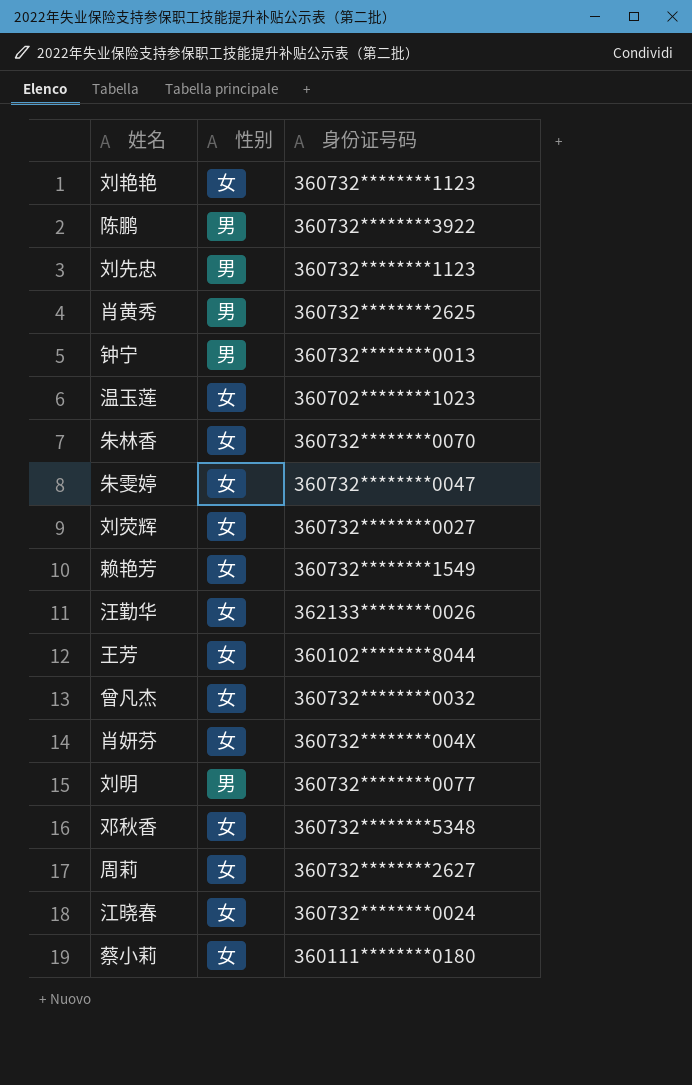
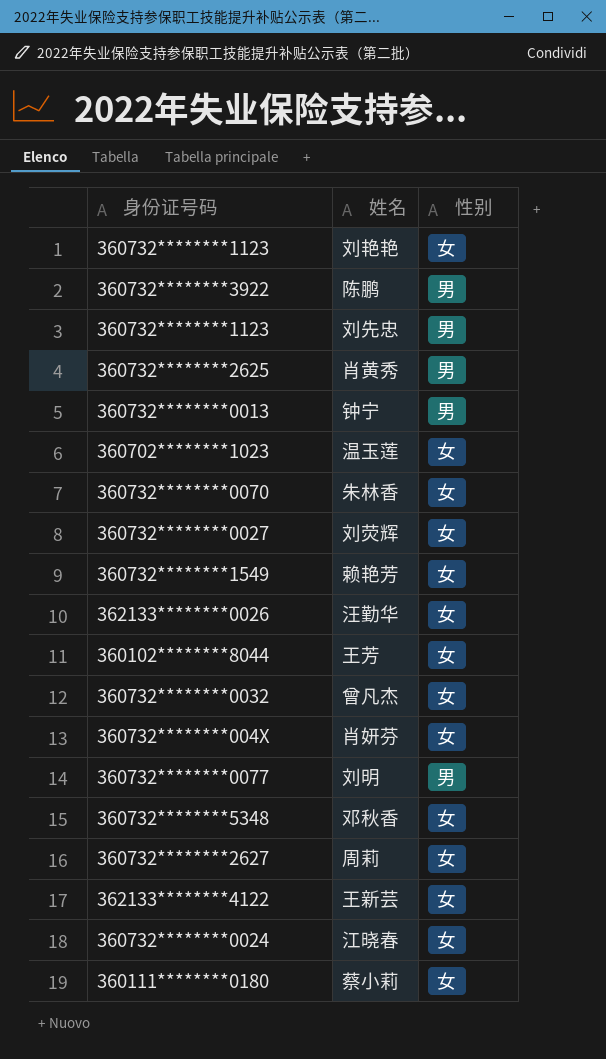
column 身份证号码 | position: 3 -> 1
row 朱雯婷: 女 | 360732********0047 -> none
row 王新芸: none -> 362133********4122 | 女

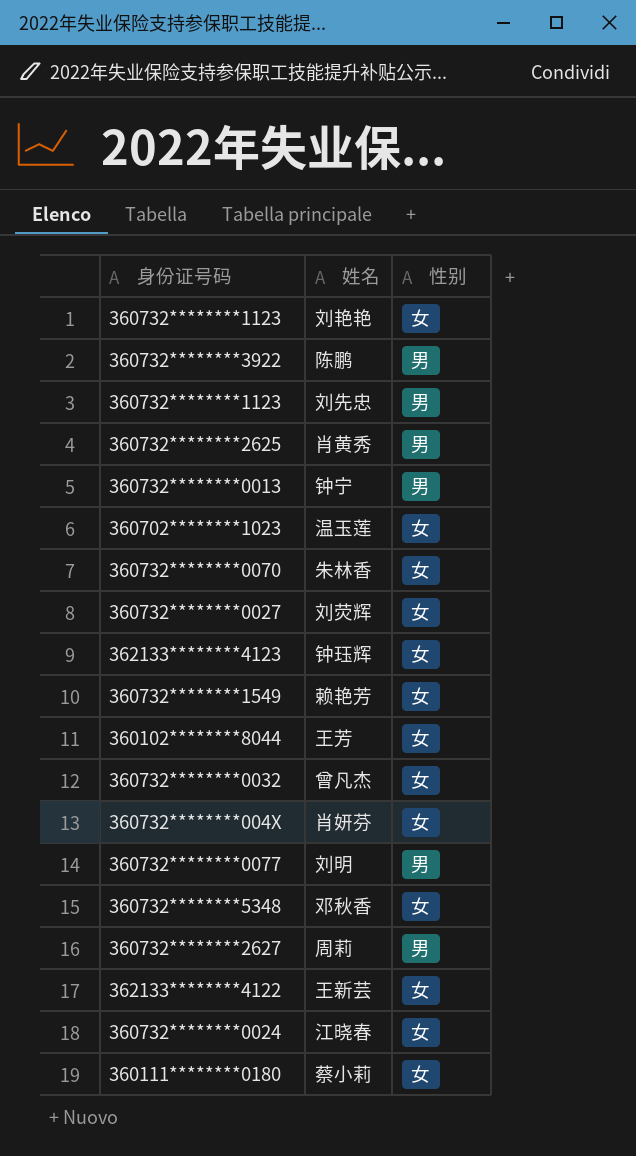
row 汪勤华: 362133********0026 | 女 -> none
row 钟珏辉: none -> 362133********4123 | 女
周莉 | 性别: 女 -> 男

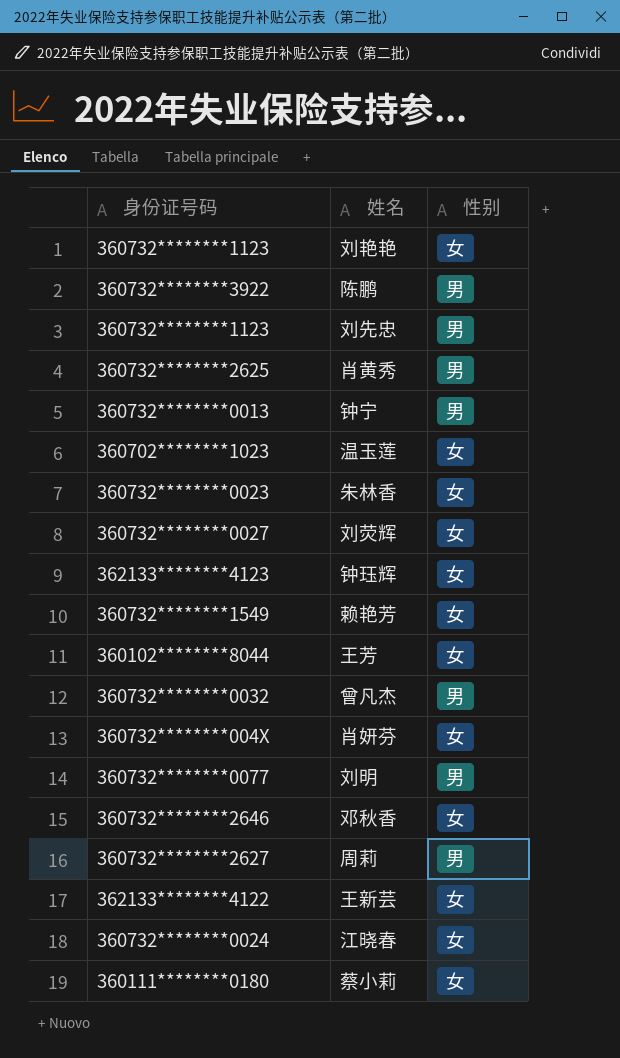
朱林香 | 身份证号码: 360732********0070 -> 360732********0023
曾凡杰 | 性别: 女 -> 男
邓秋香 | 身份证号码: 360732********5348 -> 360732********2646

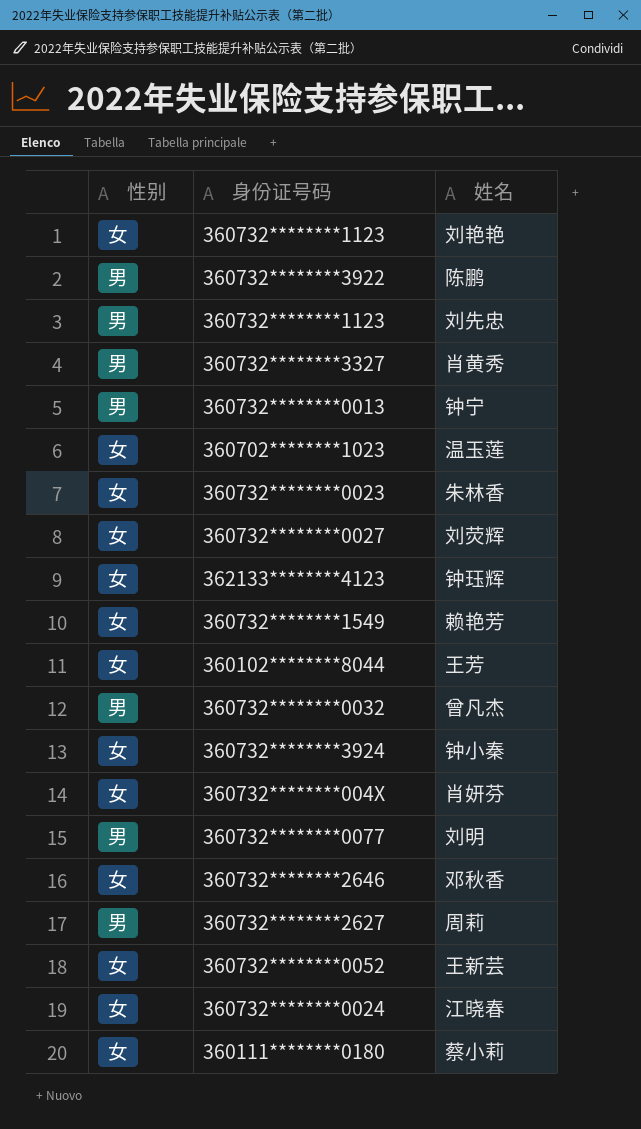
column 性别 | position: 3 -> 1
肖黄秀 | 身份证号码: 360732********2625 -> 360732********3327
row 钟小秦: none -> 女 | 360732********3924
王新芸 | 身份证号码: 362133********4122 -> 360732********0052

